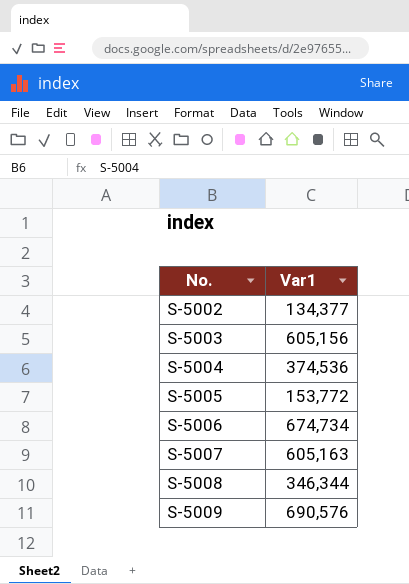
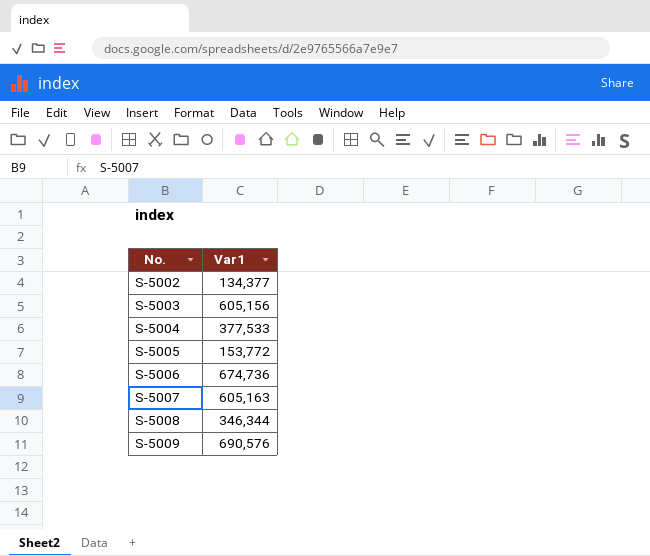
S-5004 | Var1: 374,536 -> 377,533
S-5006 | Var1: 674,734 -> 674,736

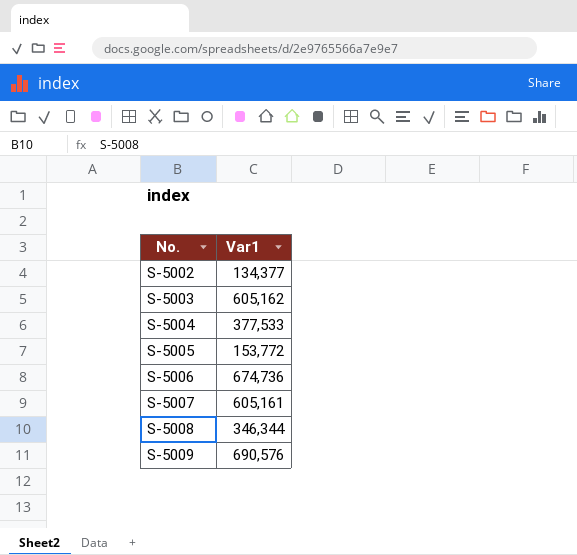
S-5003 | Var1: 605,156 -> 605,162
S-5007 | Var1: 605,163 -> 605,161

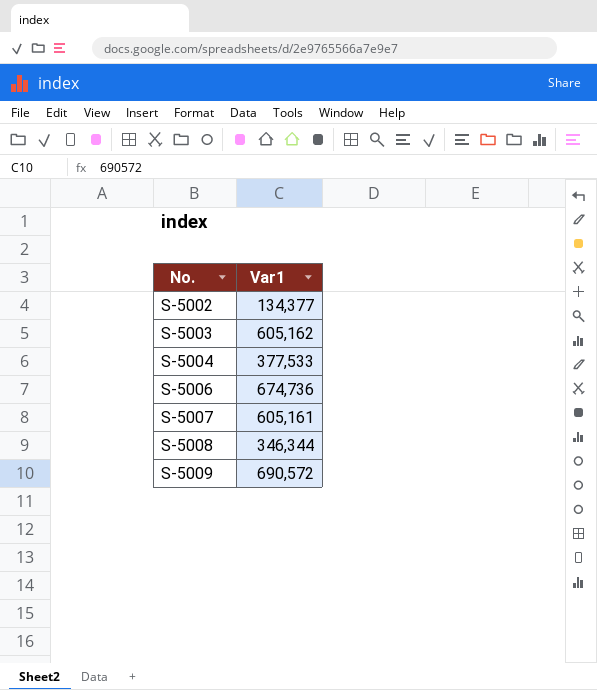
row S-5005: 153,772 -> none
S-5009 | Var1: 690,576 -> 690,572

